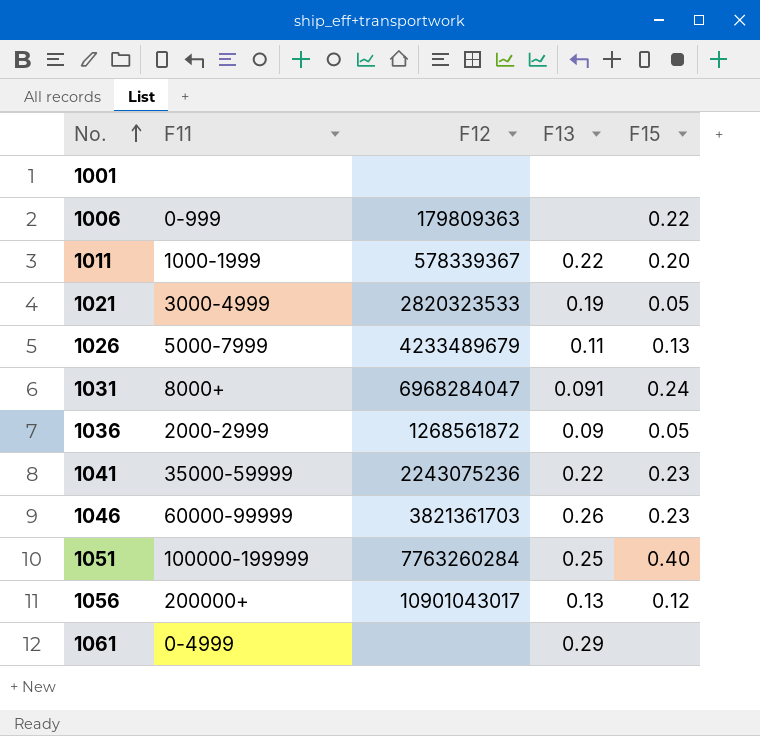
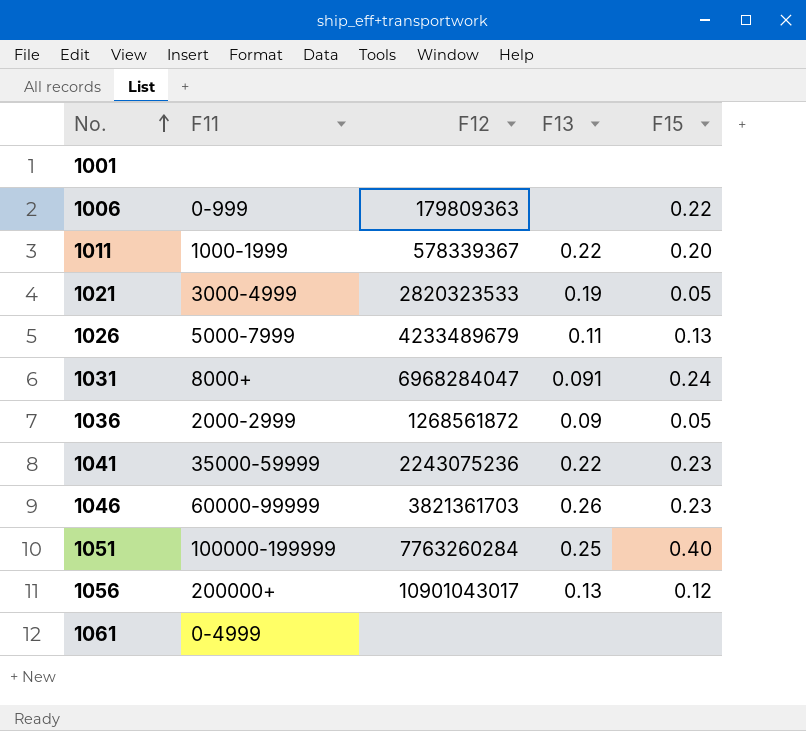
1061 | F13: 0.29 -> none

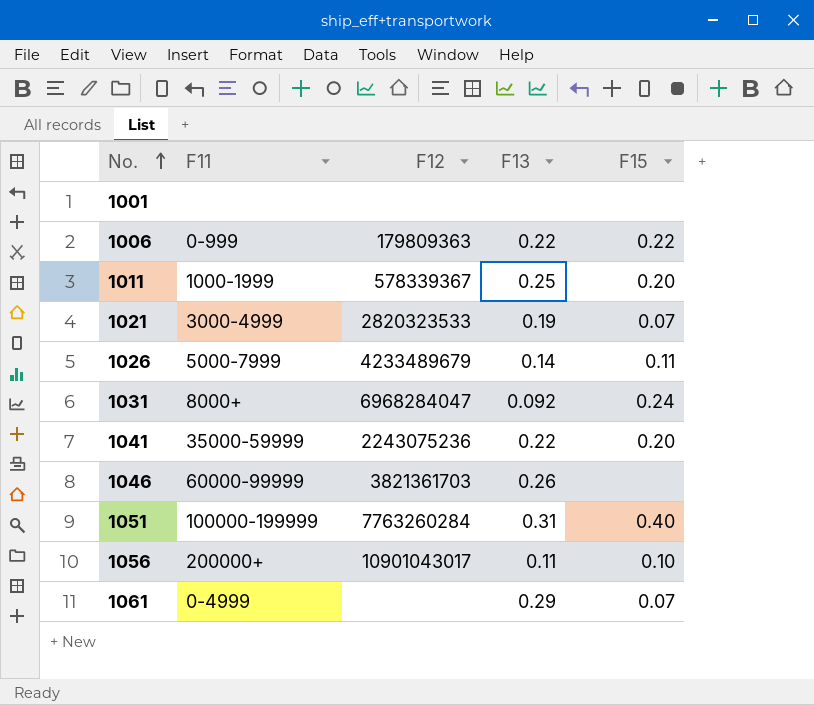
row 1036: 2000-2999 | 1268561872 | 0.09 | 0.05 -> none
1006 | F13: none -> 0.22
1011 | F13: 0.22 -> 0.25
1021 | F15: 0.05 -> 0.07
1026 | F13: 0.11 -> 0.14
1026 | F15: 0.13 -> 0.11
1031 | F13: 0.091 -> 0.092
1041 | F15: 0.23 -> 0.20
1046 | F15: 0.23 -> none
1051 | F13: 0.25 -> 0.31
1056 | F13: 0.13 -> 0.11
1056 | F15: 0.12 -> 0.10
1061 | F13: none -> 0.29
1061 | F15: none -> 0.07

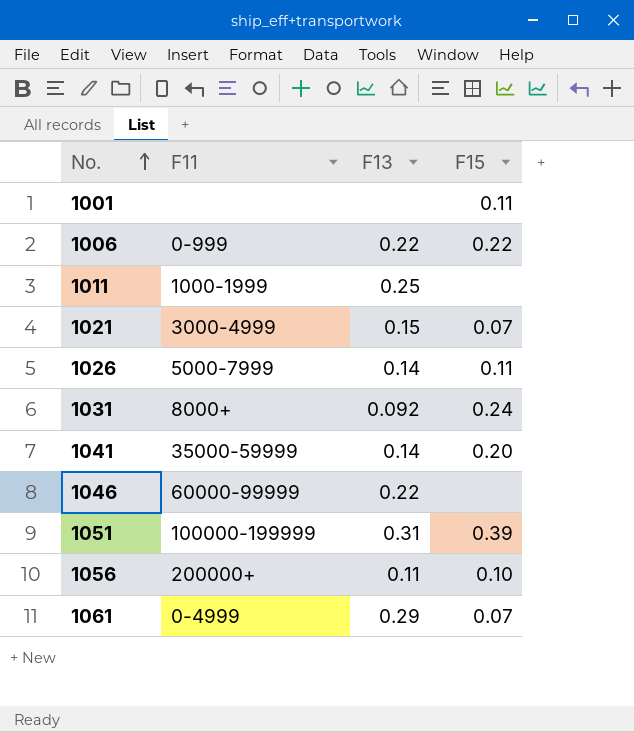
column F12 | position: 3 -> none
1001 | F15: none -> 0.11
1011 | F15: 0.20 -> none
1021 | F13: 0.19 -> 0.15
1041 | F13: 0.22 -> 0.14
1046 | F13: 0.26 -> 0.22
1051 | F15: 0.40 -> 0.39

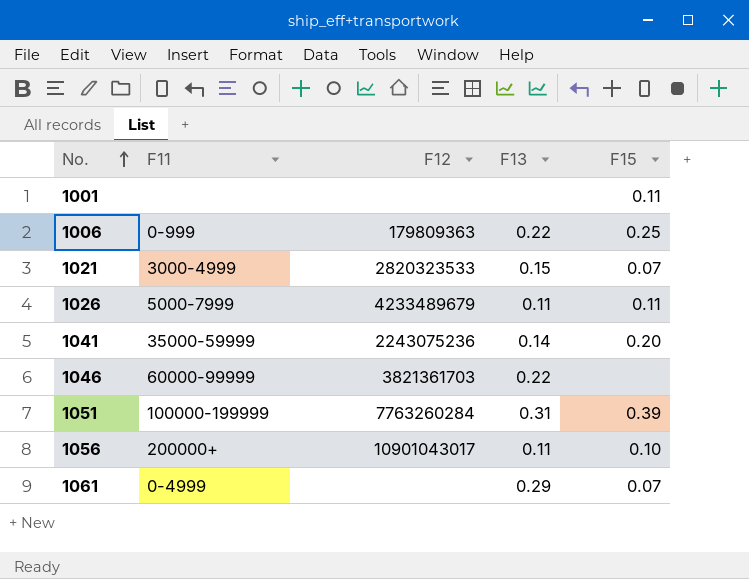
column F12 | position: none -> 3
row 1011: 1000-1999 | 0.25 | none -> none
row 1031: 8000+ | 0.092 | 0.24 -> none
1006 | F15: 0.22 -> 0.25
1026 | F13: 0.14 -> 0.11

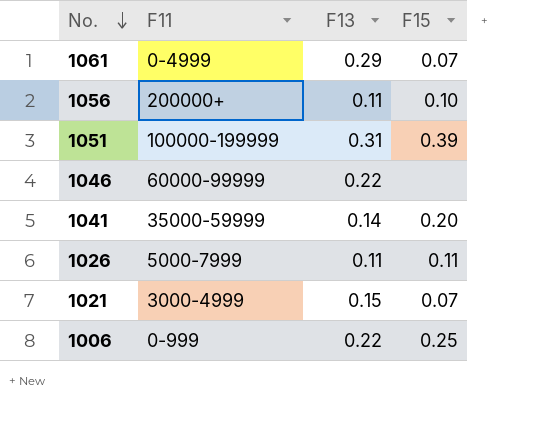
row order: No. ascending -> No. descending
column F12 | position: 3 -> none
row 1001: none | none | none | 0.11 -> none

